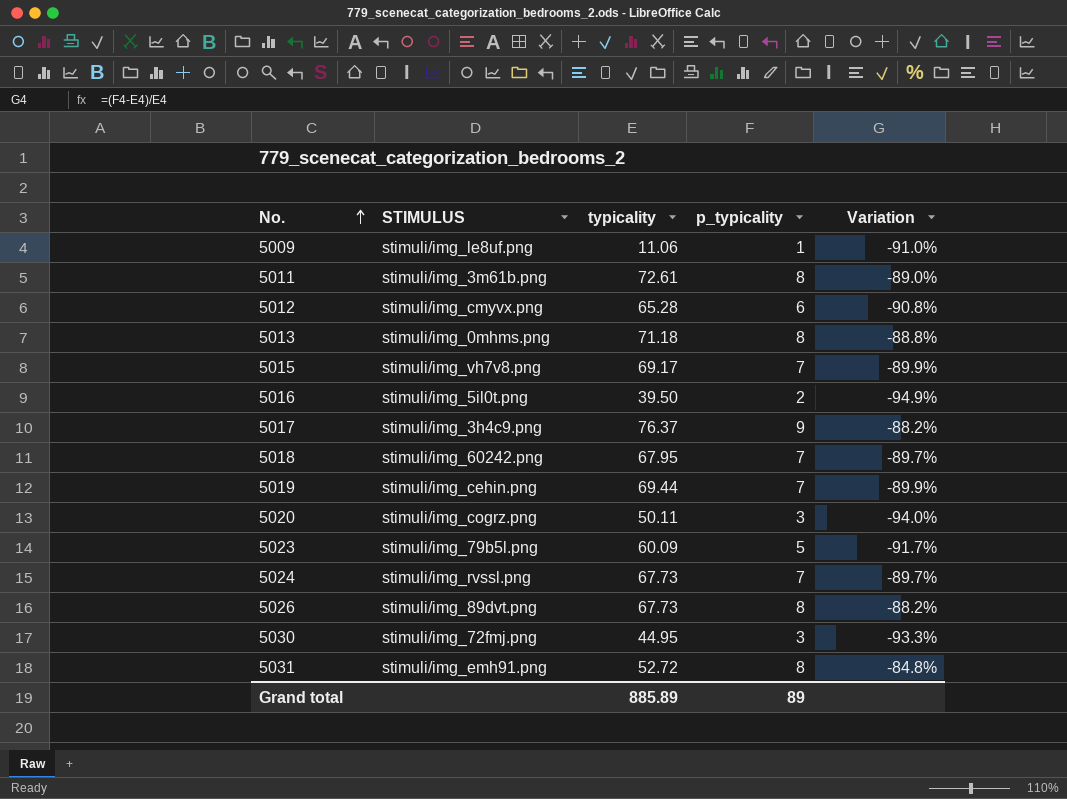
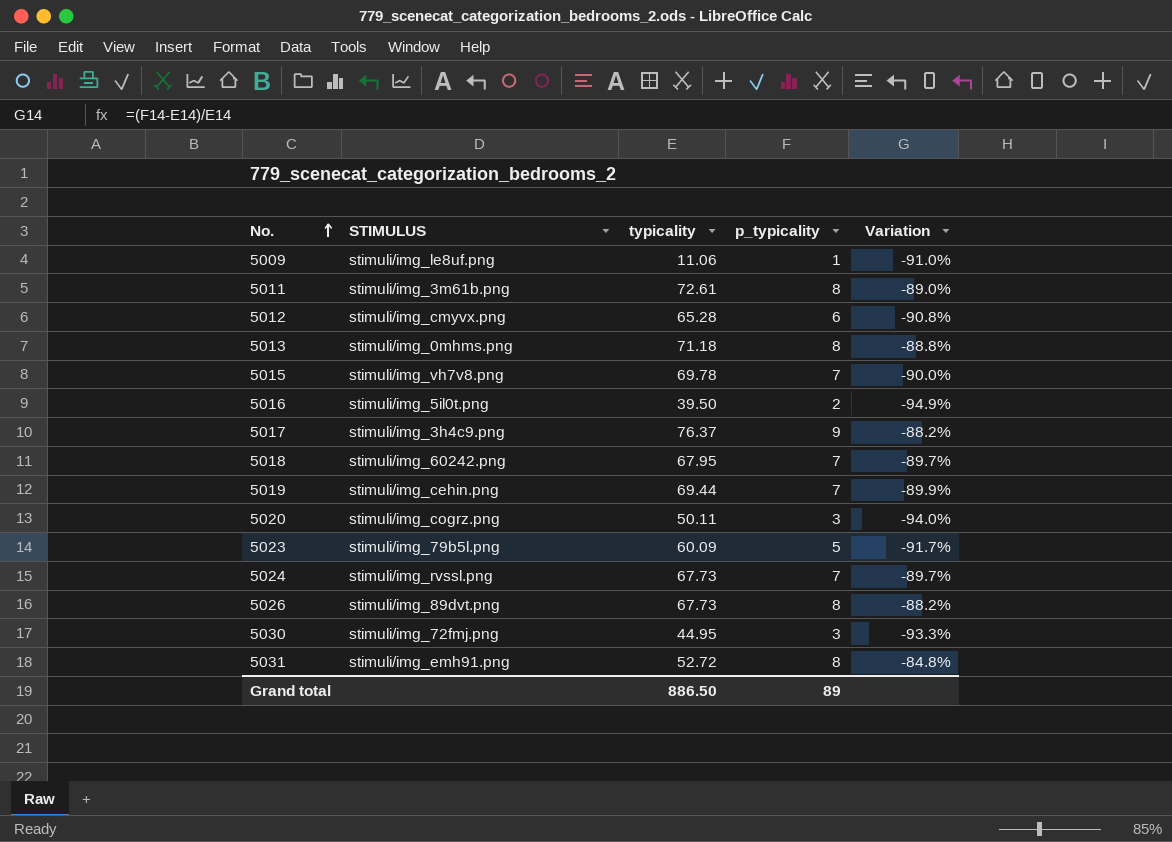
5015 | typicality: 69.17 -> 69.78
5015 | Variation: -89.9% -> -90.0%
Grand total | typicality: 885.89 -> 886.50

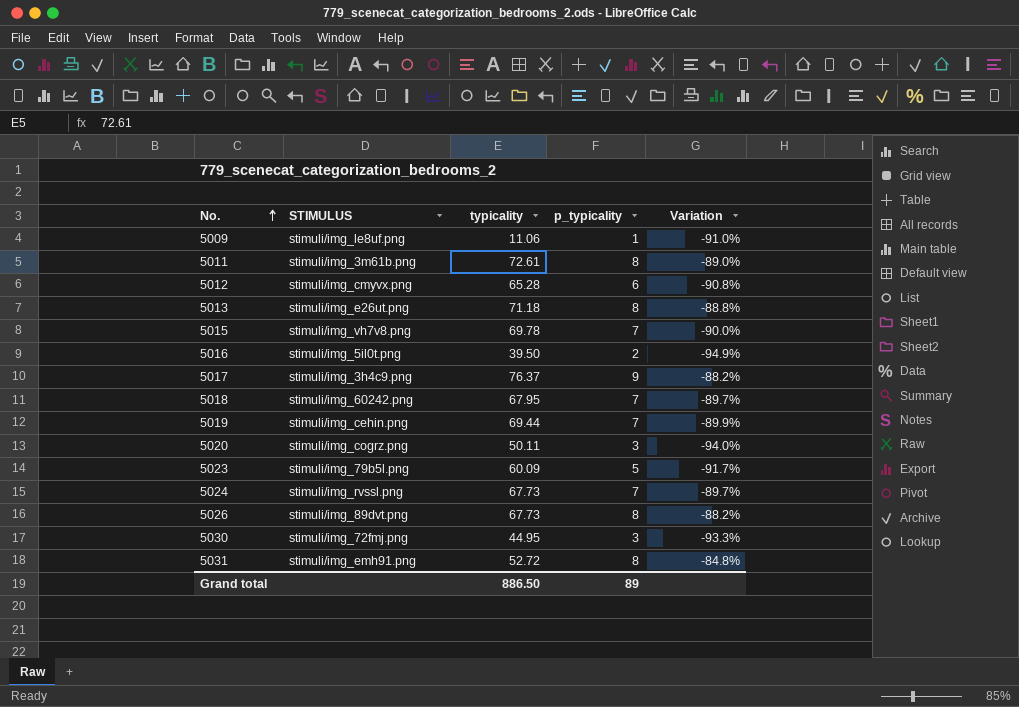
5013 | STIMULUS: stimuli/img_0mhms.png -> stimuli/img_e26ut.png

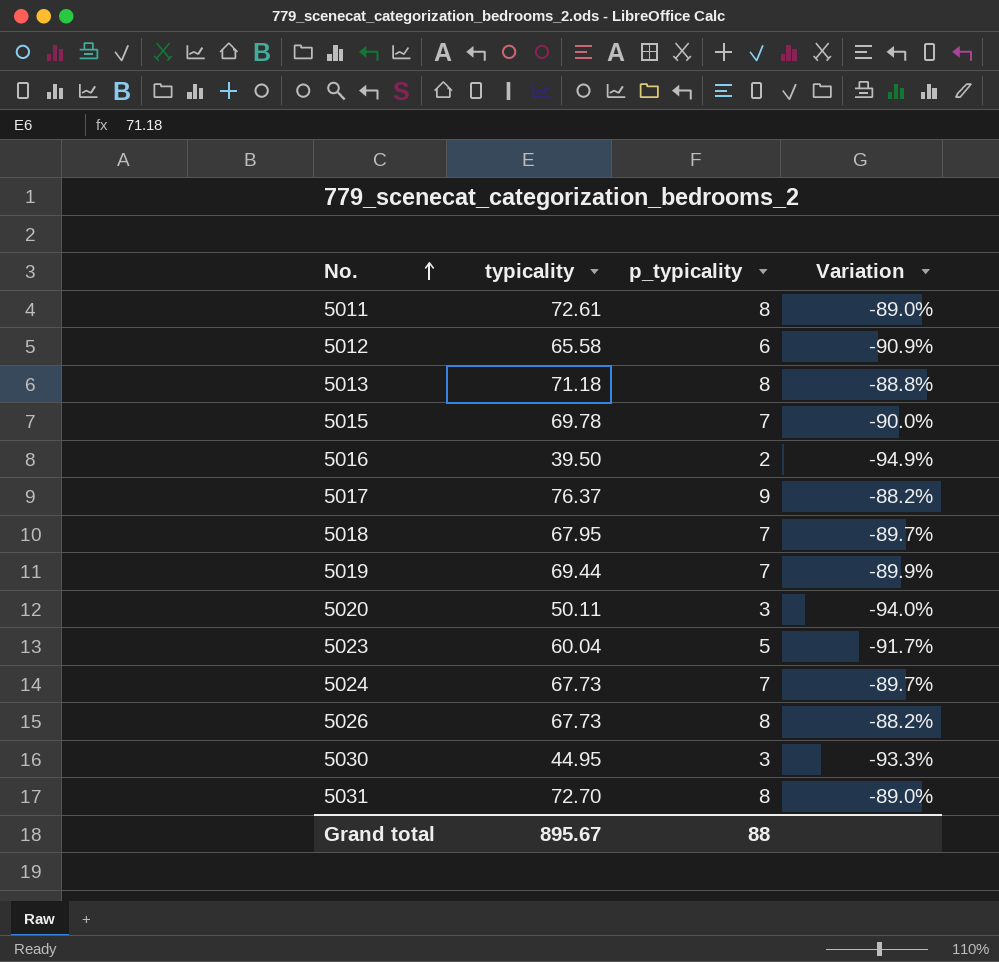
column STIMULUS | position: 2 -> none
row 5009: stimuli/img_le8uf.png | 11.06 | 1 | -91.0% -> none
5012 | typicality: 65.28 -> 65.58
5012 | Variation: -90.8% -> -90.9%
5023 | typicality: 60.09 -> 60.04
5031 | typicality: 52.72 -> 72.70
5031 | Variation: -84.8% -> -89.0%
Grand total | typicality: 886.50 -> 895.67
Grand total | p_typicality: 89 -> 88

